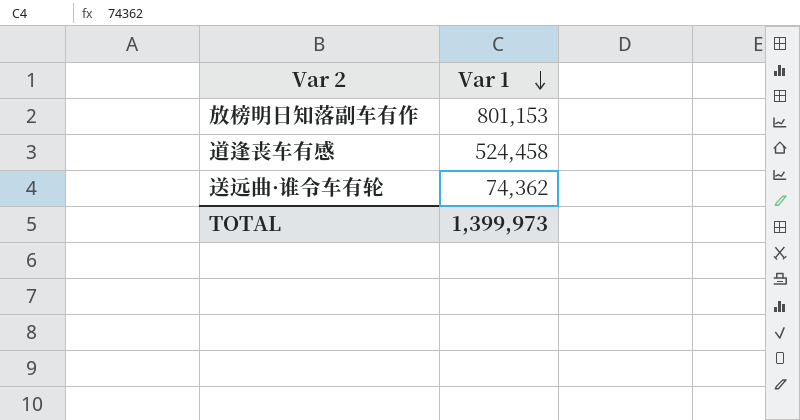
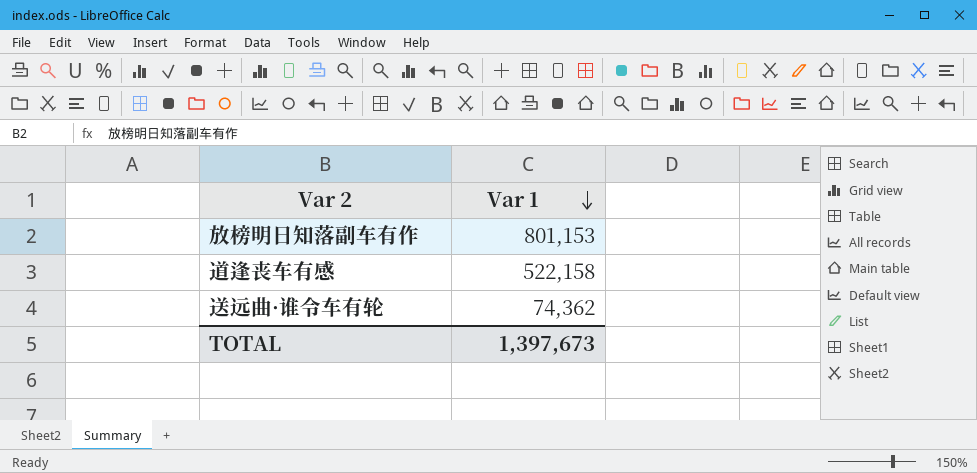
道逢丧车有感 | Var 1: 524,458 -> 522,158
TOTAL | Var 1: 1,399,973 -> 1,397,673

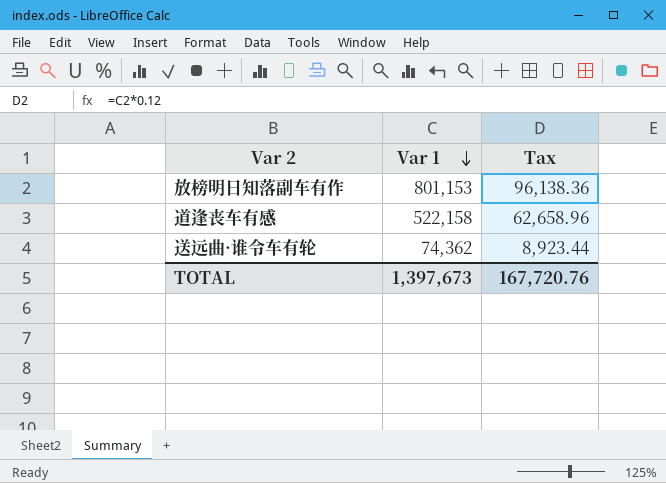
column Tax | formula: none -> [Var 1] * 0.12

